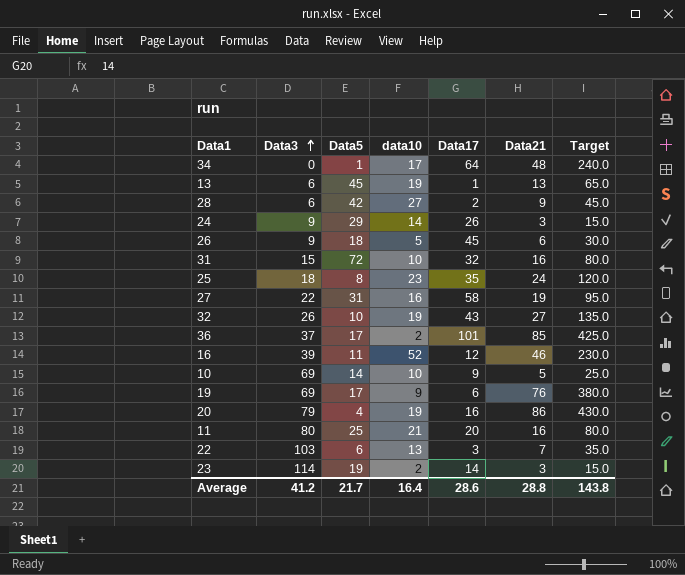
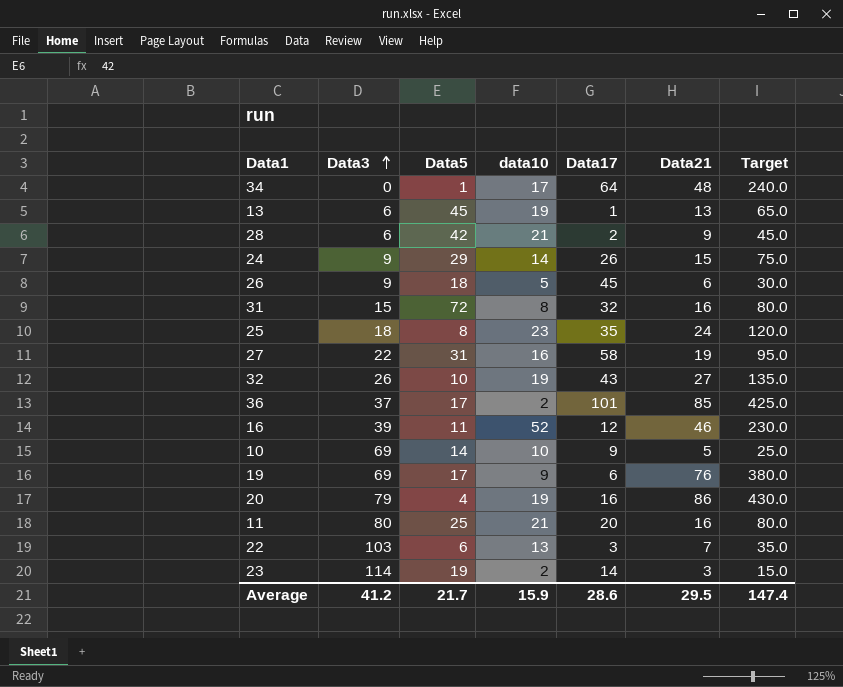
28 | data10: 27 -> 21
24 | Data21: 3 -> 15
24 | Target: 15.0 -> 75.0
31 | data10: 10 -> 8
Average | data10: 16.4 -> 15.9
Average | Data21: 28.8 -> 29.5
Average | Target: 143.8 -> 147.4

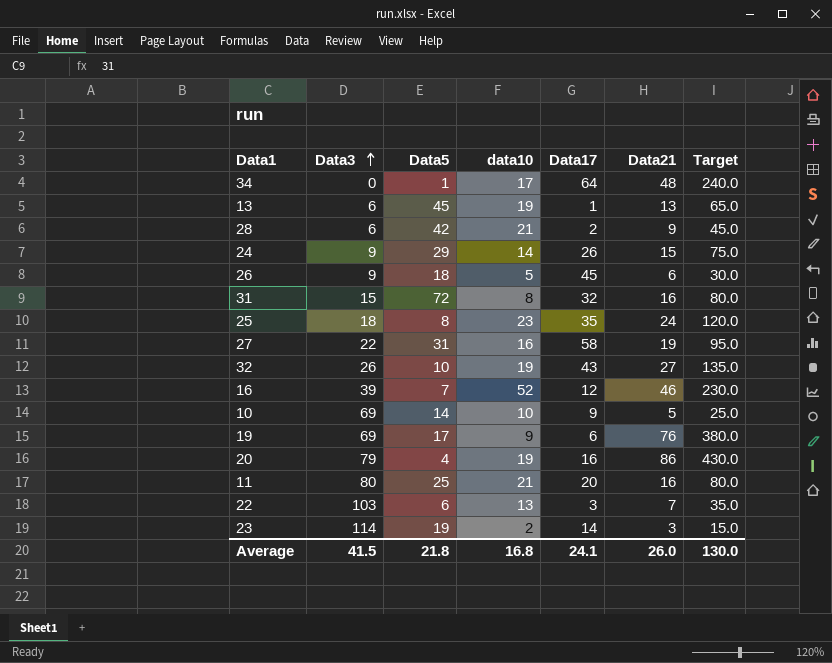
row 36: 37 | 17 | 2 | 101 | 85 | 425.0 -> none
16 | Data5: 11 -> 7
Average | Data3: 41.2 -> 41.5
Average | Data5: 21.7 -> 21.8
Average | data10: 15.9 -> 16.8
Average | Data17: 28.6 -> 24.1
Average | Data21: 29.5 -> 26.0
Average | Target: 147.4 -> 130.0

